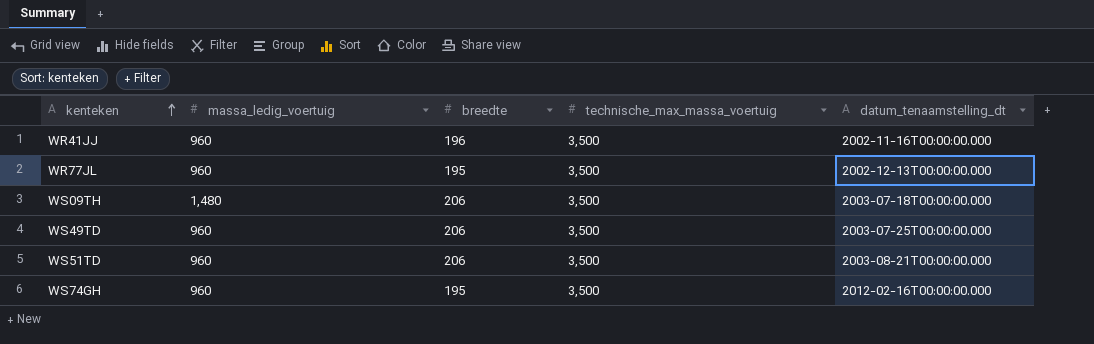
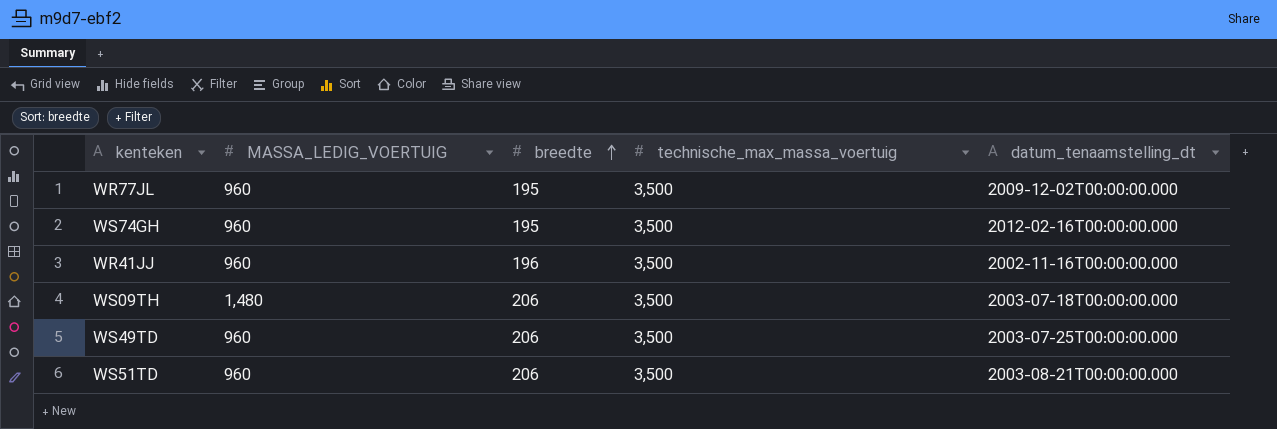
row order: kenteken ascending -> breedte ascending
column name: massa_ledig_voertuig -> MASSA_LEDIG_VOERTUIG
WR77JL | datum_tenaamstelling_dt: 2002-12-13T00:00:00.000 -> 2009-12-02T00:00:00.000

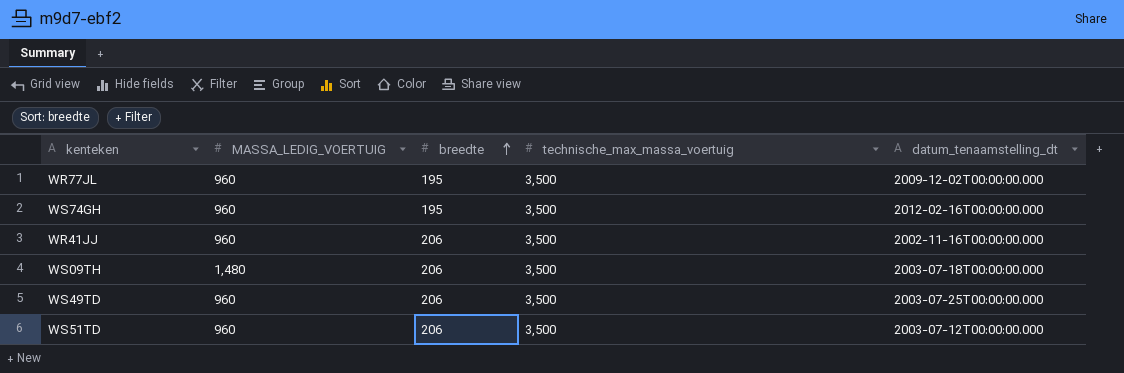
WR41JJ | breedte: 196 -> 206
WS51TD | datum_tenaamstelling_dt: 2003-08-21T00:00:00.000 -> 2003-07-12T00:00:00.000

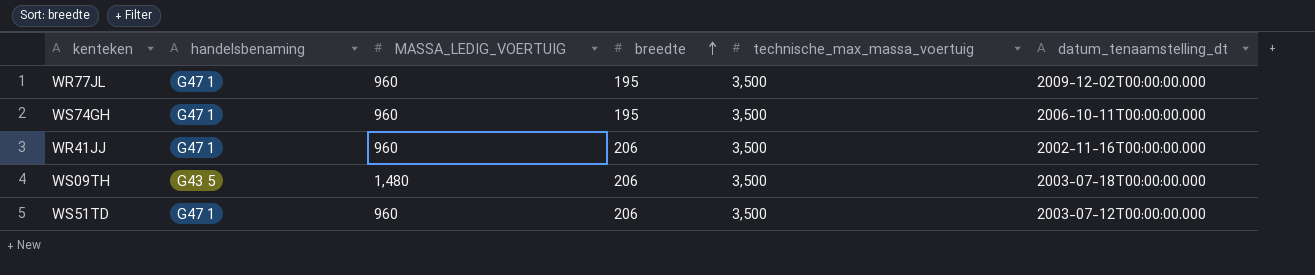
column handelsbenaming | position: none -> 2
row WS49TD: 960 | 206 | 3,500 | 2003-07-25T00:00:00.000 -> none
WS74GH | datum_tenaamstelling_dt: 2012-02-16T00:00:00.000 -> 2006-10-11T00:00:00.000

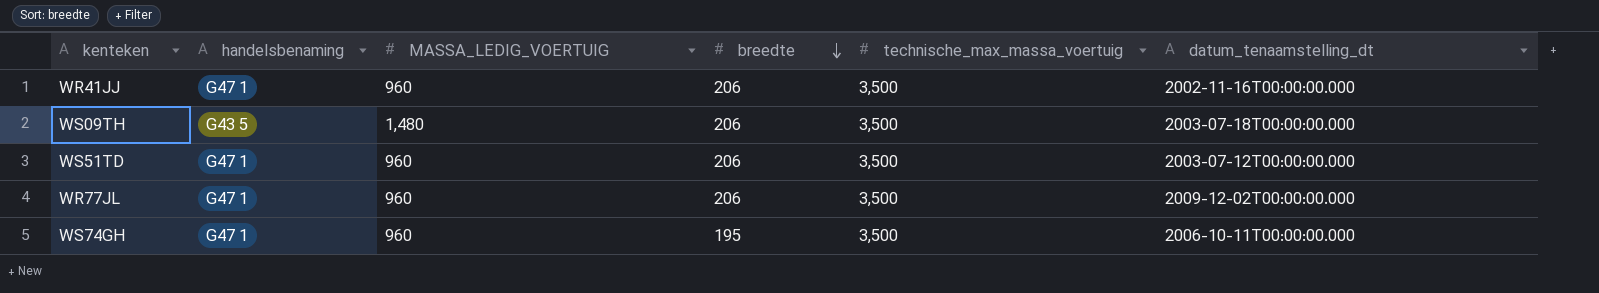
row order: breedte ascending -> breedte descending
WR77JL | breedte: 195 -> 206

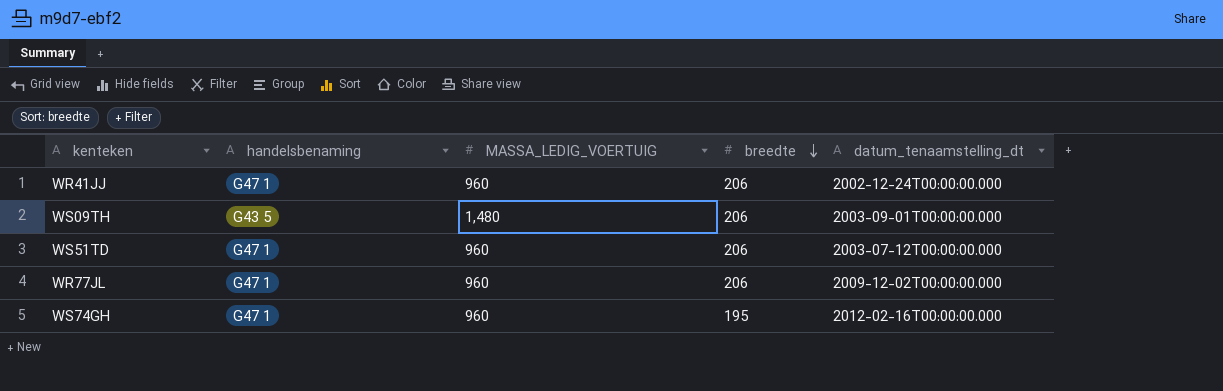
column technische_max_massa_voertuig | position: 5 -> none
WR41JJ | datum_tenaamstelling_dt: 2002-11-16T00:00:00.000 -> 2002-12-24T00:00:00.000
WS09TH | datum_tenaamstelling_dt: 2003-07-18T00:00:00.000 -> 2003-09-01T00:00:00.000
WS74GH | datum_tenaamstelling_dt: 2006-10-11T00:00:00.000 -> 2012-02-16T00:00:00.000

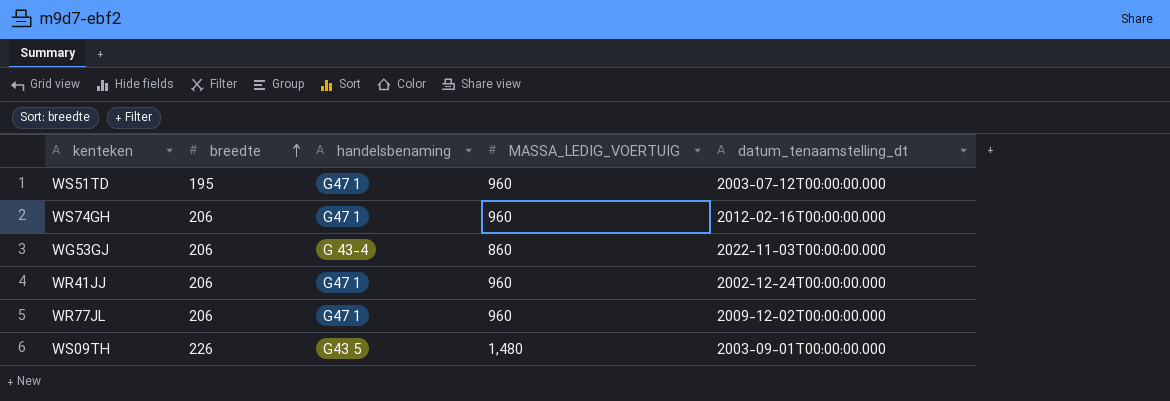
row order: breedte descending -> breedte ascending
column breedte | position: 4 -> 2
WS51TD | breedte: 206 -> 195
WS74GH | breedte: 195 -> 206
row WG53GJ: none -> 206 | G 43-4 | 860 | 2022-11-03T00:00:00.000
WS09TH | breedte: 206 -> 226

